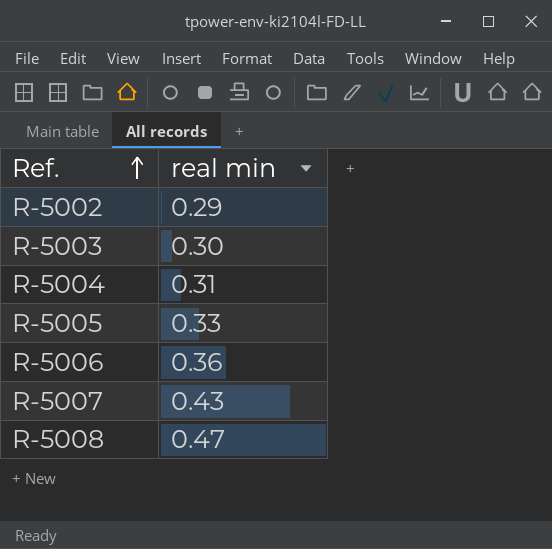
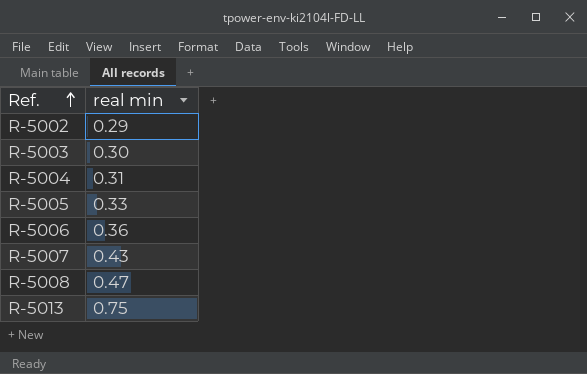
row R-5013: none -> 0.75

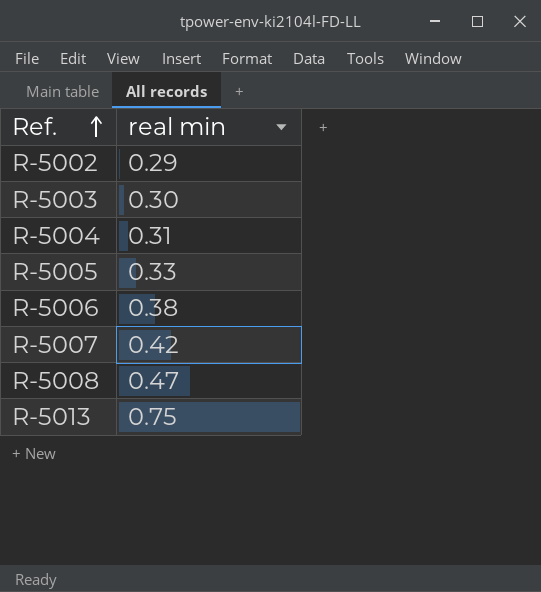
R-5006 | real min: 0.36 -> 0.38
R-5007 | real min: 0.43 -> 0.42

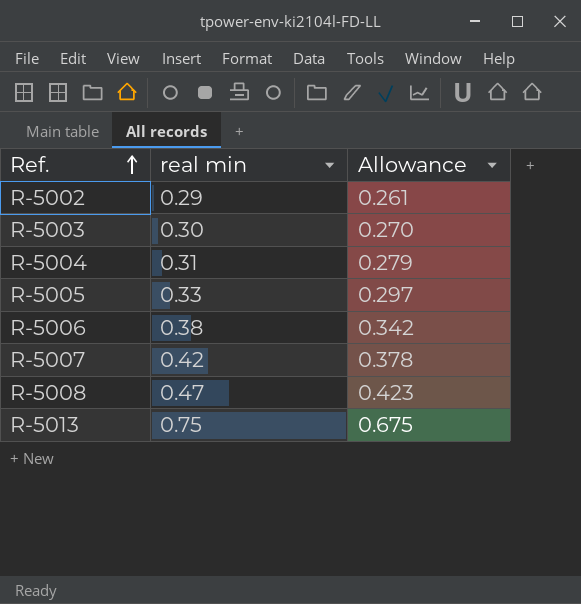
column Allowance | formula: none -> [real min] * 0.9

